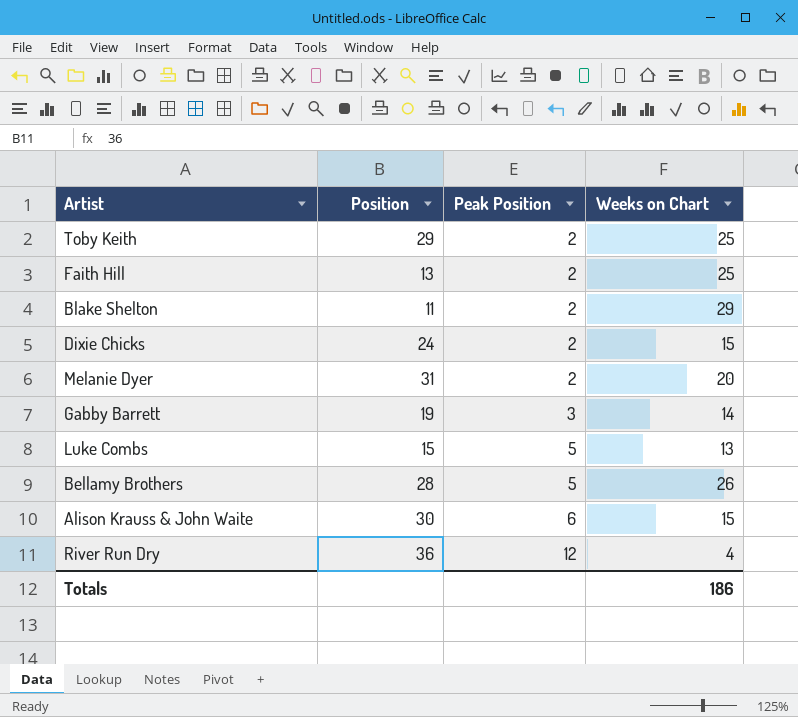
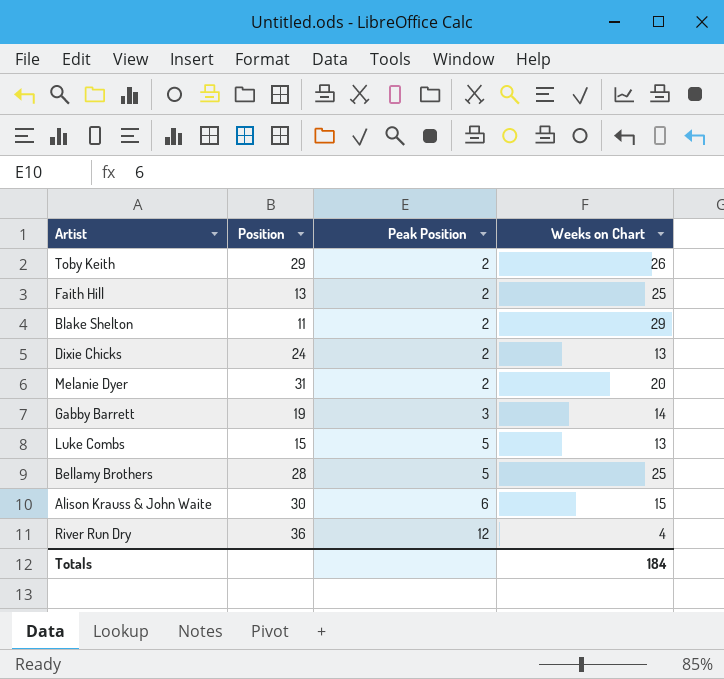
Toby Keith | Weeks on Chart: 25 -> 26
Dixie Chicks | Weeks on Chart: 15 -> 13
Bellamy Brothers | Weeks on Chart: 26 -> 25
Totals | Weeks on Chart: 186 -> 184

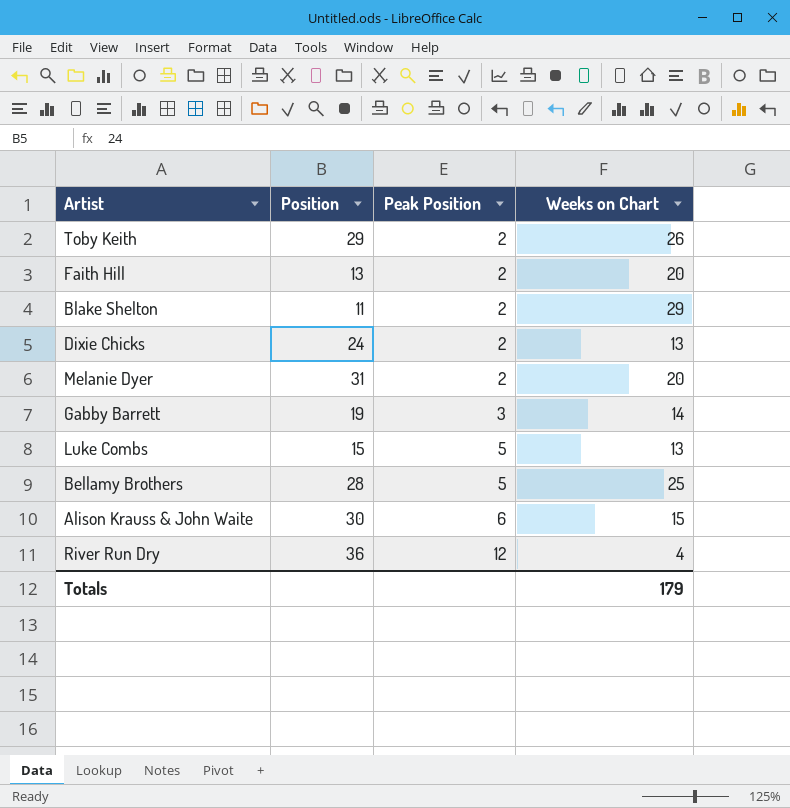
Faith Hill | Weeks on Chart: 25 -> 20
Totals | Weeks on Chart: 184 -> 179

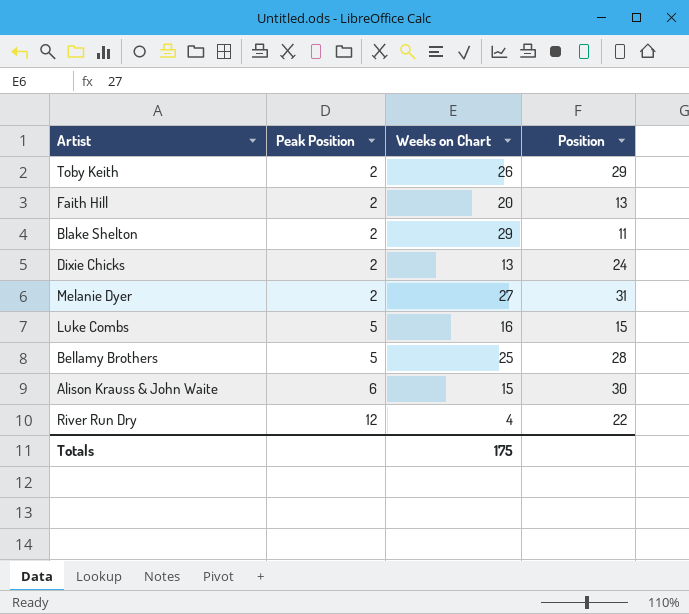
column Position | position: 2 -> 4
row Gabby Barrett: 19 | 3 | 14 -> none
Melanie Dyer | Weeks on Chart: 20 -> 27
Luke Combs | Weeks on Chart: 13 -> 16
River Run Dry | Position: 36 -> 22
Totals | Weeks on Chart: 179 -> 175

